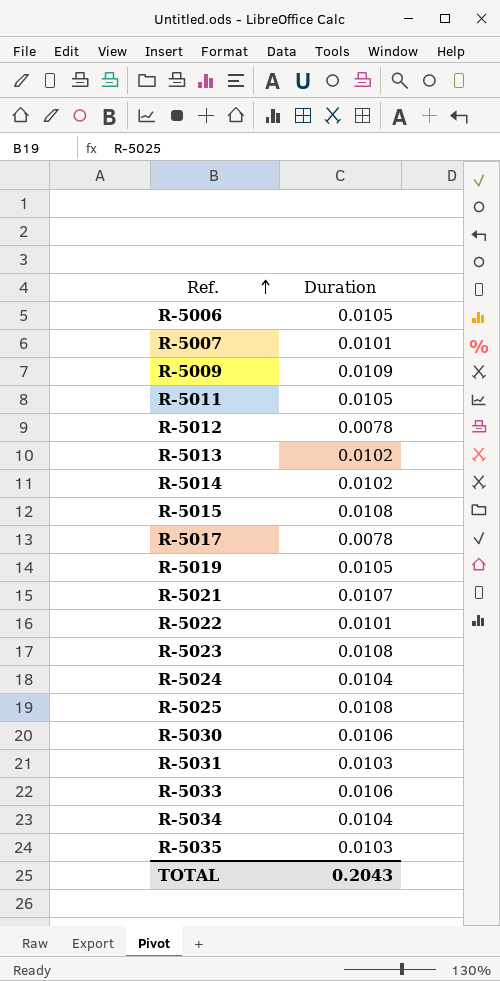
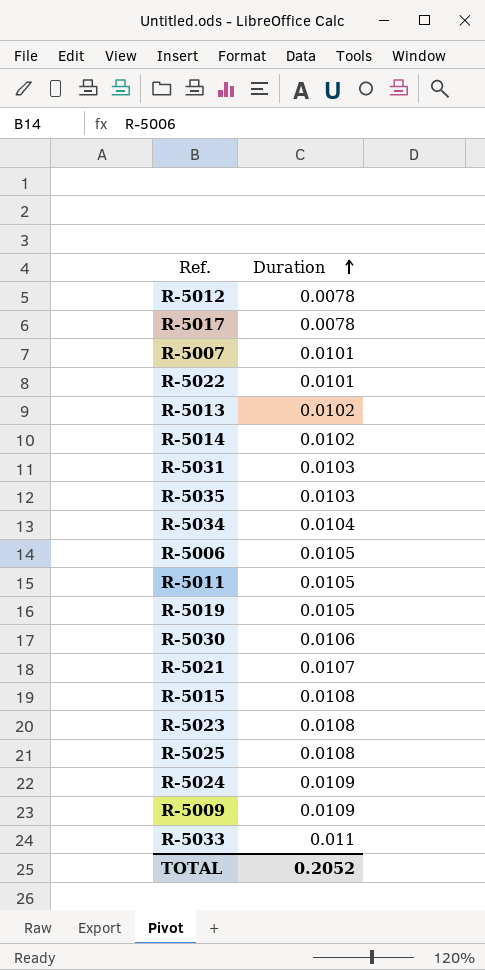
row order: Ref. ascending -> Duration ascending
R-5024 | Duration: 0.0104 -> 0.0109
R-5033 | Duration: 0.0106 -> 0.011
TOTAL | Duration: 0.2043 -> 0.2052

